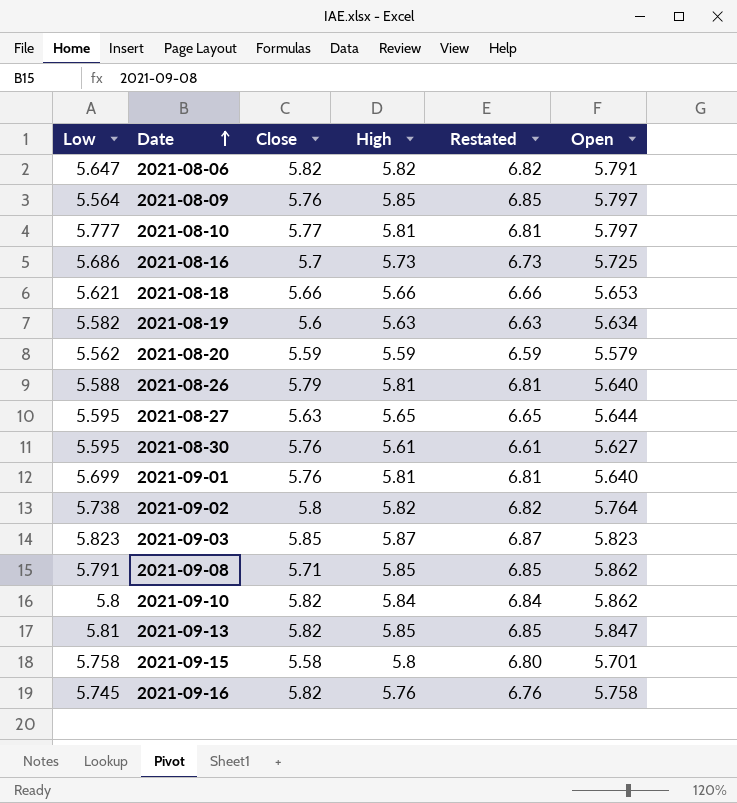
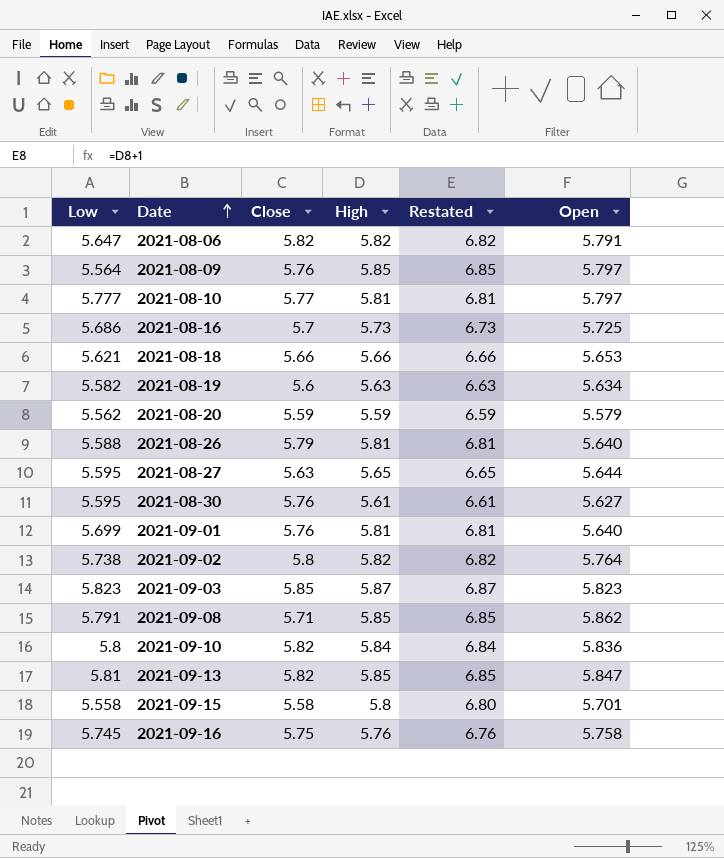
2021-09-10 | Open: 5.862 -> 5.836
2021-09-15 | Low: 5.758 -> 5.558
2021-09-16 | Close: 5.82 -> 5.75

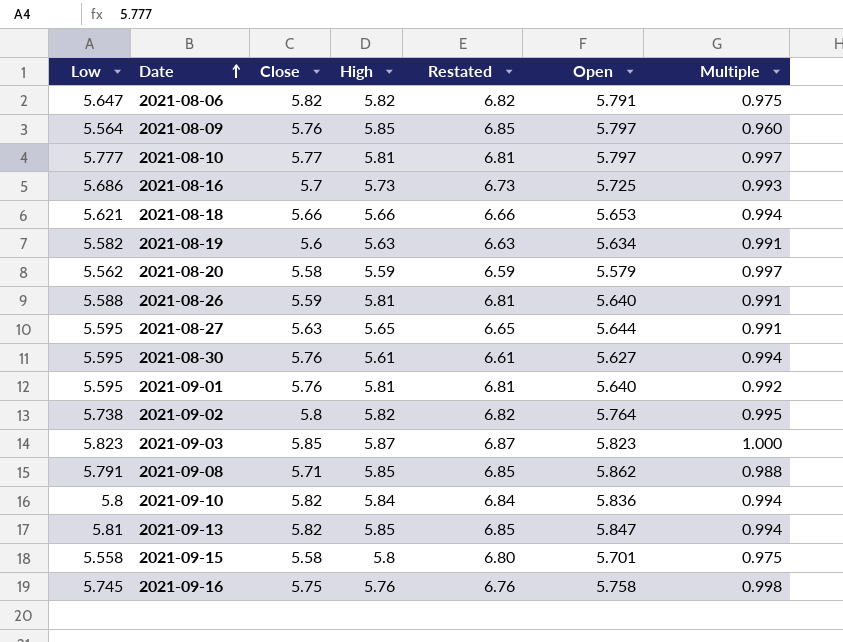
column Multiple | formula: none -> [Low] / [Open]
2021-08-20 | Close: 5.59 -> 5.58
2021-08-26 | Close: 5.79 -> 5.59
2021-09-01 | Low: 5.699 -> 5.595

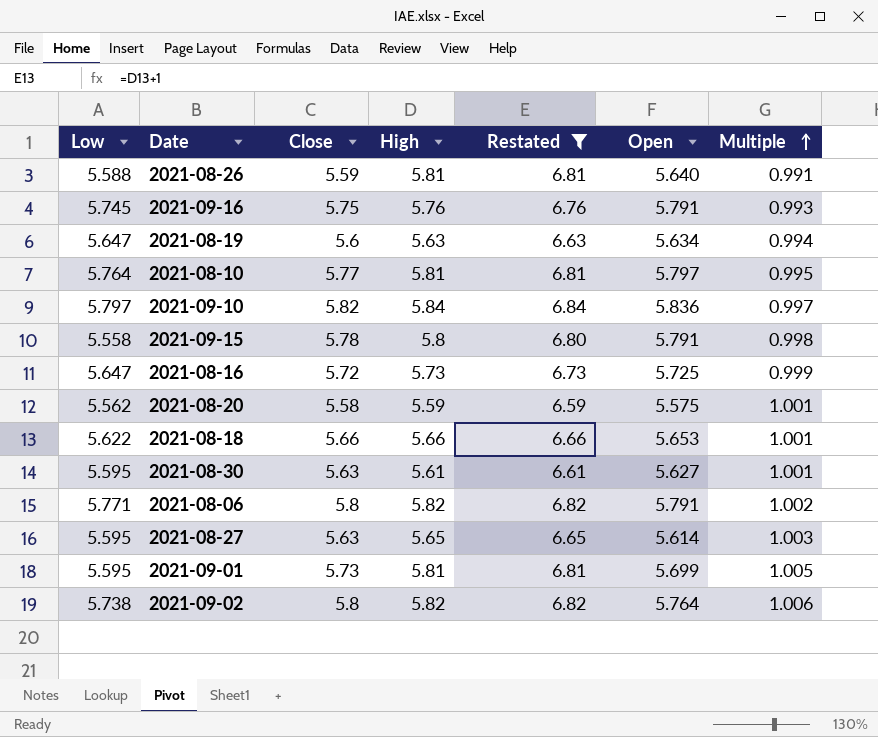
filter: none -> Restated <= 6.84
row order: Date ascending -> Multiple ascending
column Multiple | formula: [Low] / [Open] -> [Close] / [Open]
2021-09-16 | Open: 5.758 -> 5.791
2021-08-19 | Low: 5.582 -> 5.647
2021-08-10 | Low: 5.777 -> 5.764
2021-09-10 | Low: 5.8 -> 5.797
2021-09-15 | Close: 5.58 -> 5.78
2021-09-15 | Open: 5.701 -> 5.791
2021-08-16 | Low: 5.686 -> 5.647
2021-08-16 | Close: 5.7 -> 5.72
2021-08-20 | Open: 5.579 -> 5.575
2021-08-18 | Low: 5.621 -> 5.622
2021-08-30 | Close: 5.76 -> 5.63
2021-08-06 | Low: 5.647 -> 5.771
2021-08-06 | Close: 5.82 -> 5.8
2021-08-27 | Open: 5.644 -> 5.614
2021-09-01 | Close: 5.76 -> 5.73
2021-09-01 | Open: 5.640 -> 5.699

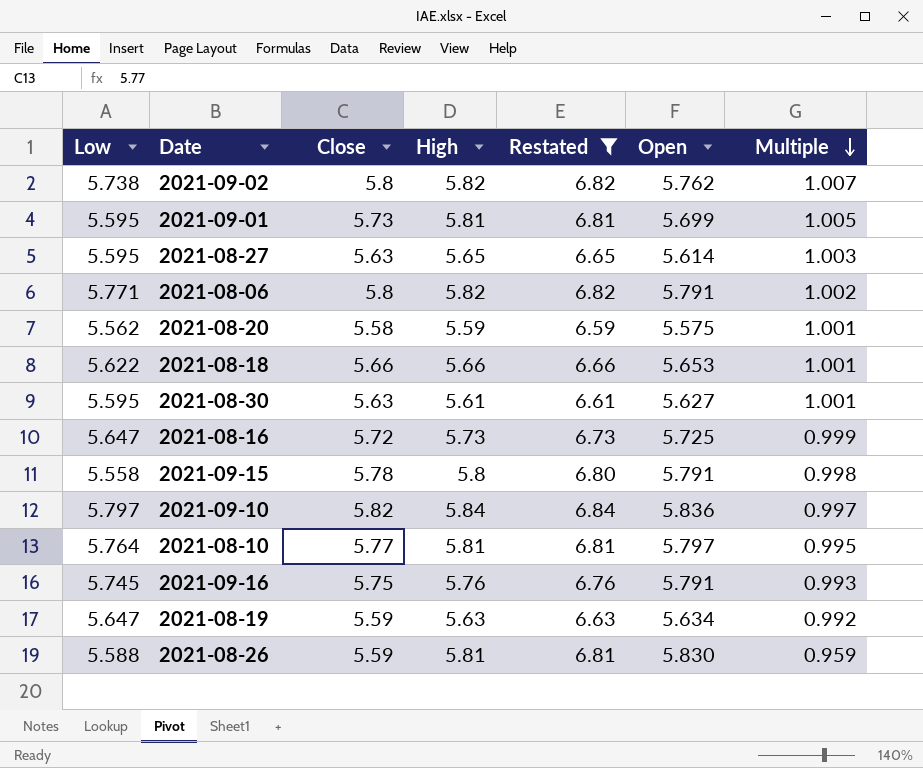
row order: Multiple ascending -> Multiple descending
2021-09-02 | Open: 5.764 -> 5.762
2021-09-02 | Multiple: 1.006 -> 1.007
2021-08-19 | Close: 5.6 -> 5.59
2021-08-19 | Multiple: 0.994 -> 0.992
2021-08-26 | Open: 5.640 -> 5.830
2021-08-26 | Multiple: 0.991 -> 0.959

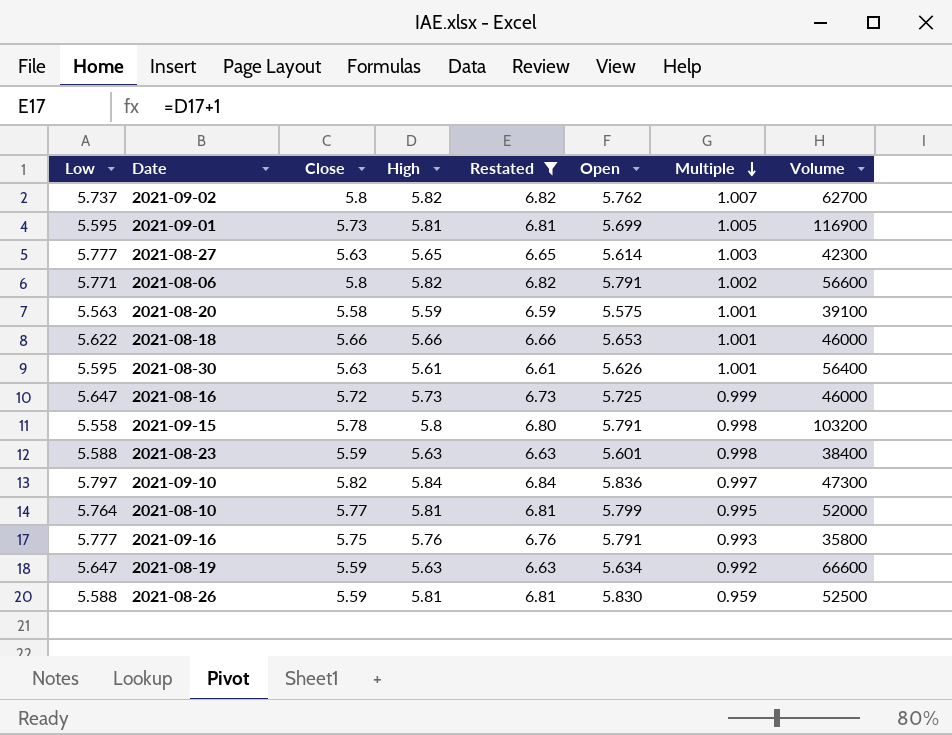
column Volume | position: none -> 8
2021-09-02 | Low: 5.738 -> 5.737
2021-08-27 | Low: 5.595 -> 5.777
2021-08-20 | Low: 5.562 -> 5.563
2021-08-30 | Open: 5.627 -> 5.626
row 2021-08-23: none -> 5.588 | 5.59 | 5.63 | 6.63 | 5.601 | 0.998 | 38400
2021-08-10 | Open: 5.797 -> 5.799
2021-09-16 | Low: 5.745 -> 5.777

